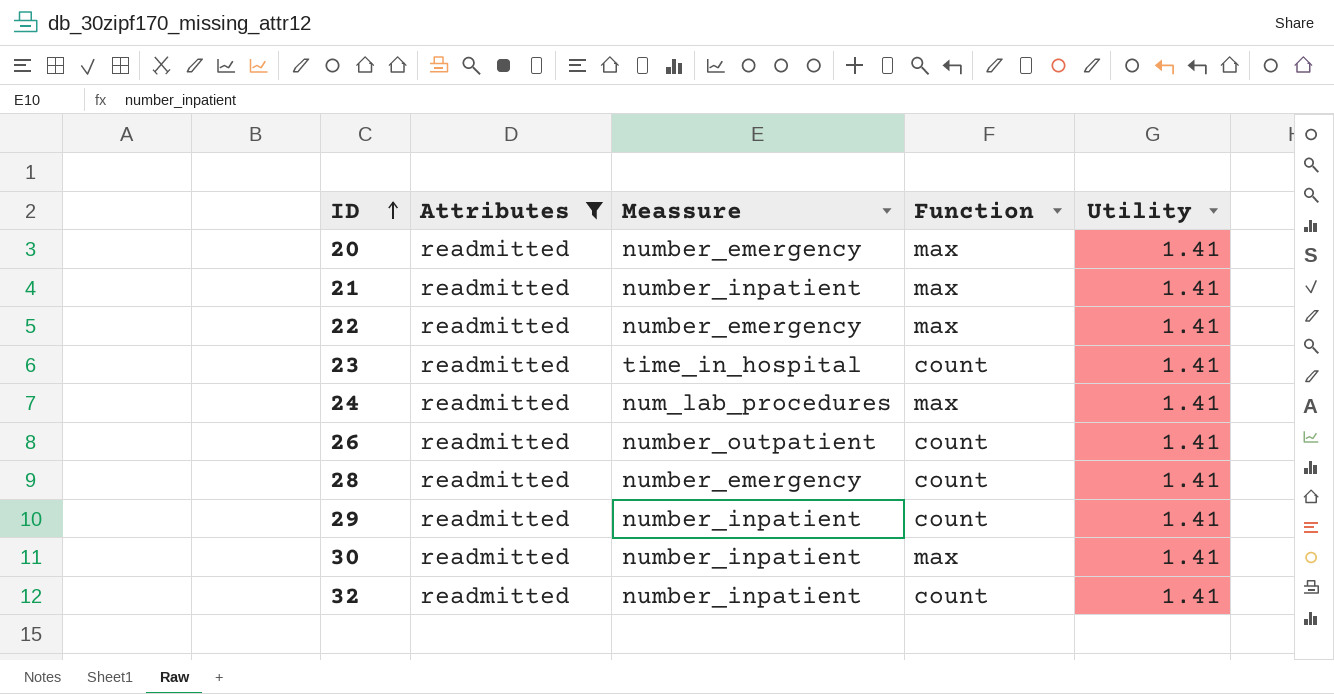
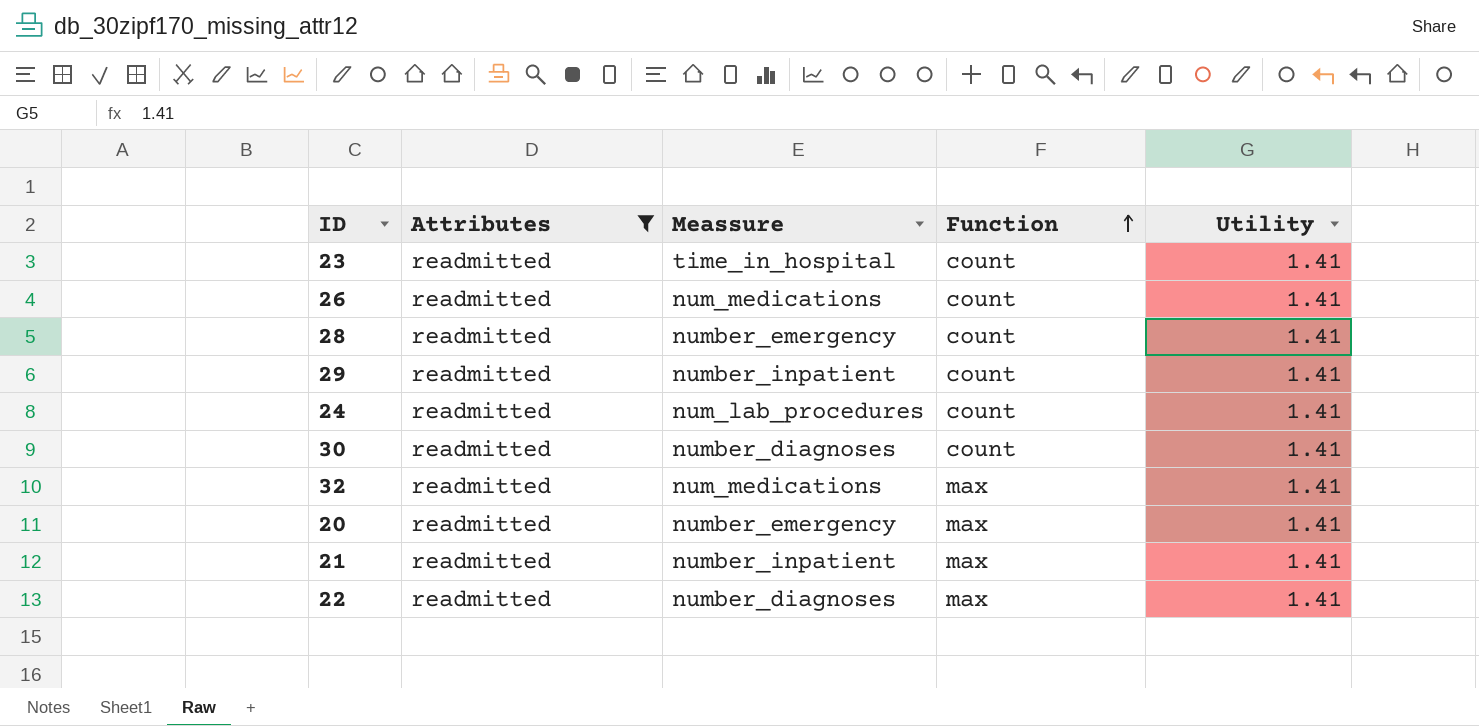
row order: ID ascending -> Function ascending
26 | Meassure: number_outpatient -> num_medications
24 | Function: max -> count
30 | Meassure: number_inpatient -> number_diagnoses
30 | Function: max -> count
32 | Meassure: number_inpatient -> num_medications
32 | Function: count -> max
22 | Meassure: number_emergency -> number_diagnoses

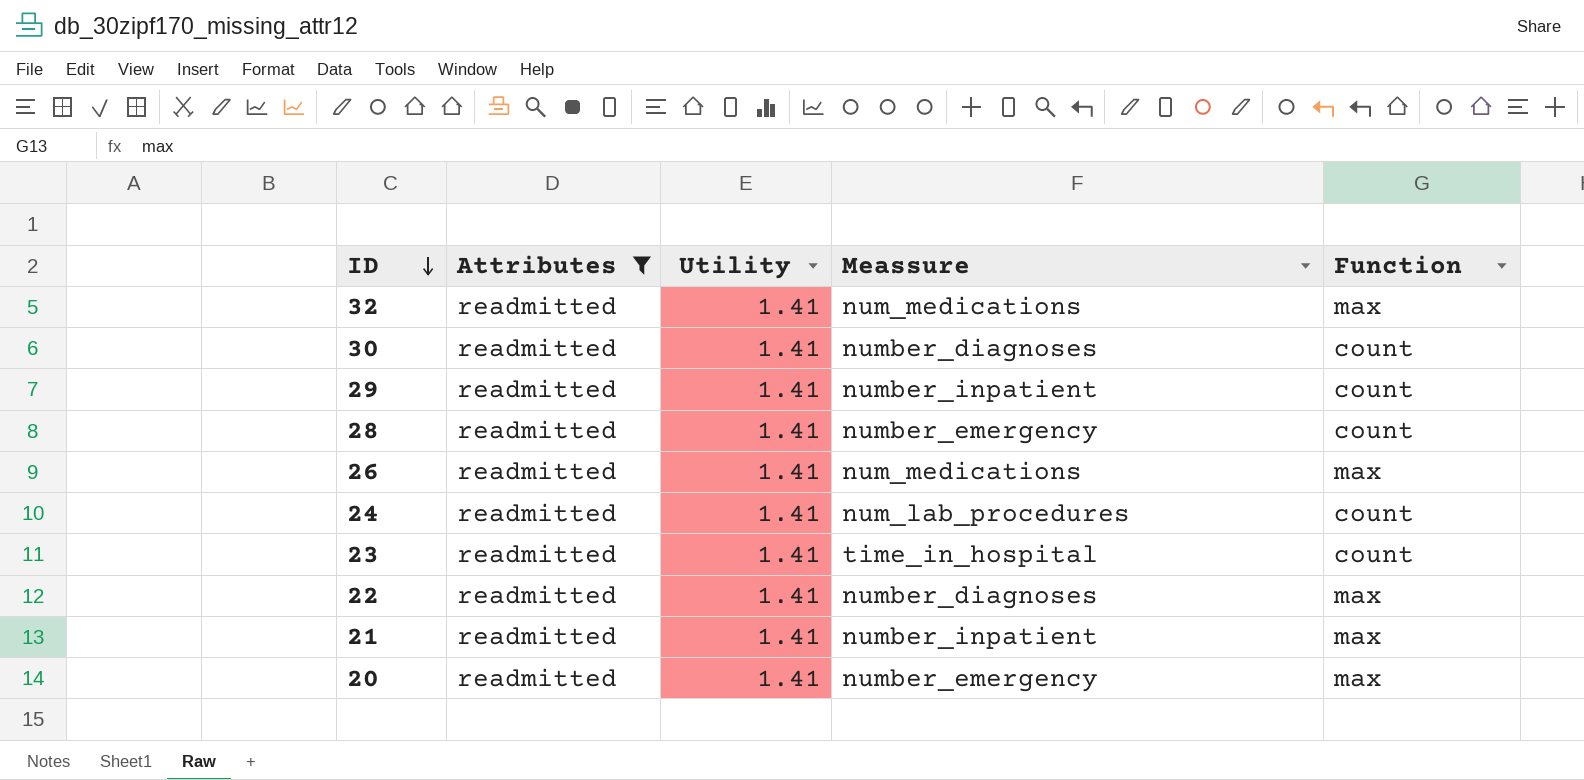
row order: Function ascending -> ID descending
column Utility | position: 5 -> 3
26 | Function: count -> max

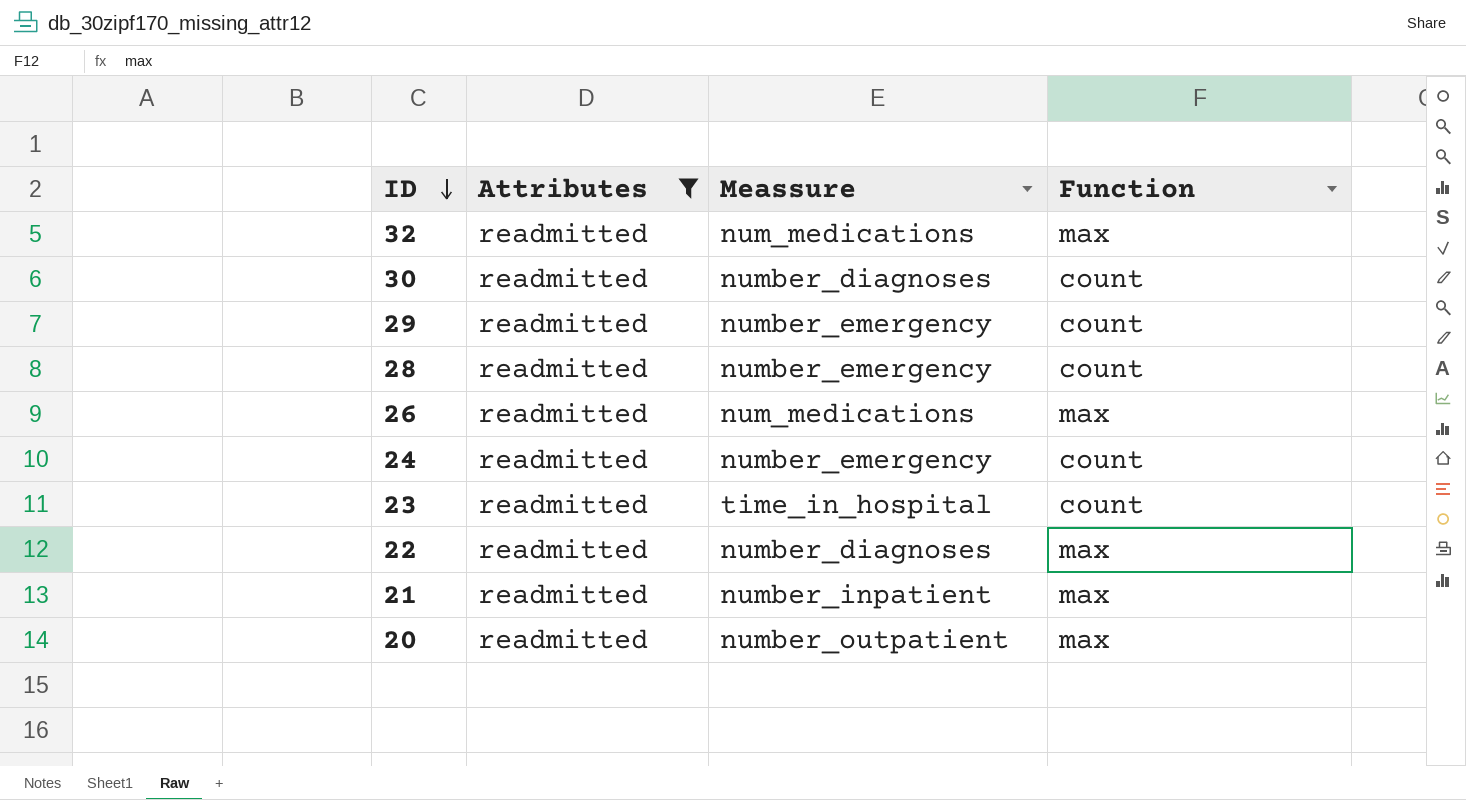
column Utility | position: 3 -> none
29 | Meassure: number_inpatient -> number_emergency
24 | Meassure: num_lab_procedures -> number_emergency
20 | Meassure: number_emergency -> number_outpatient

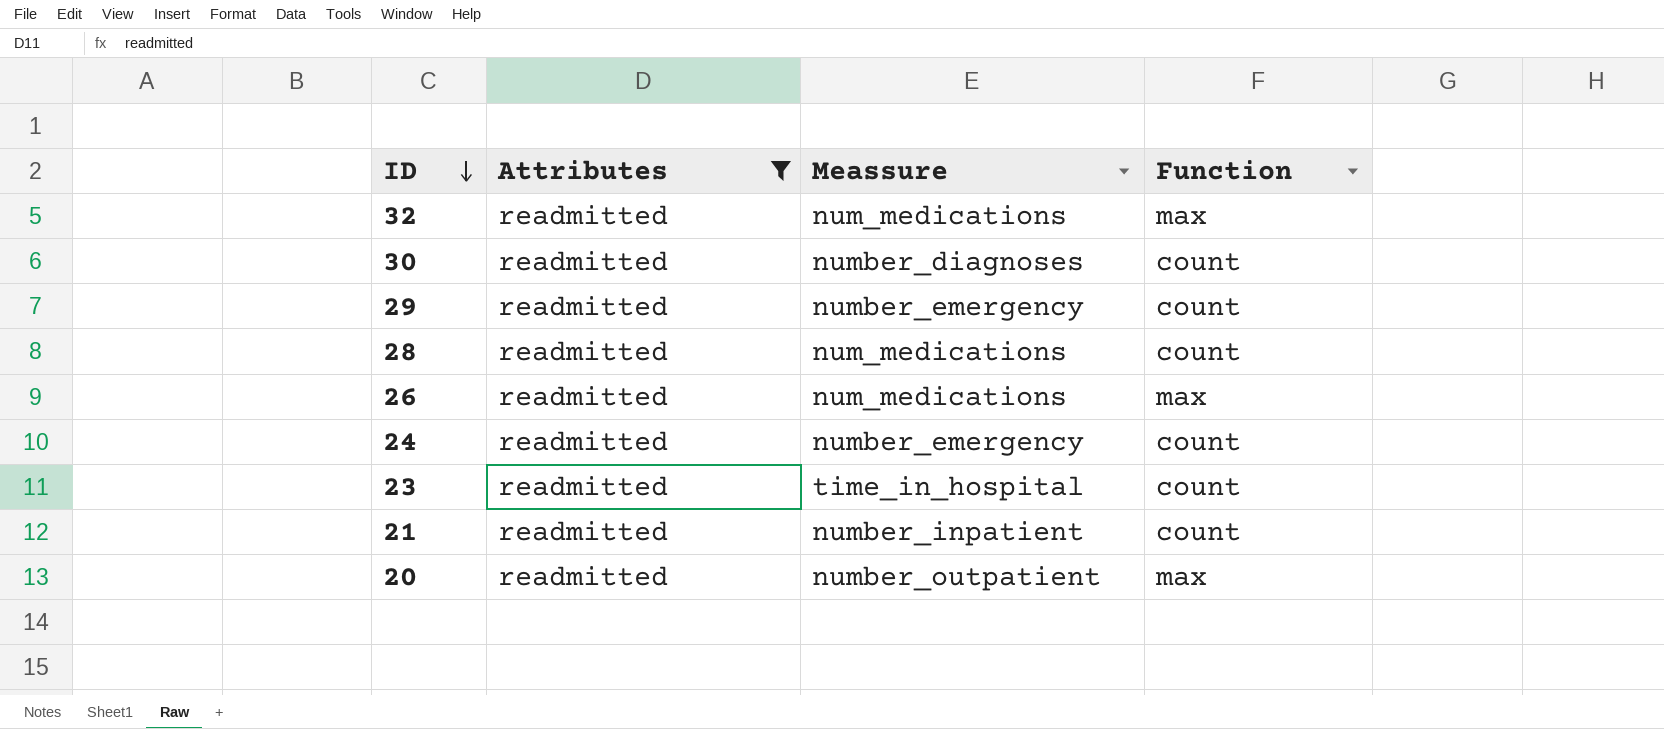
row 22: readmitted | number_diagnoses | max -> none
28 | Meassure: number_emergency -> num_medications
21 | Function: max -> count

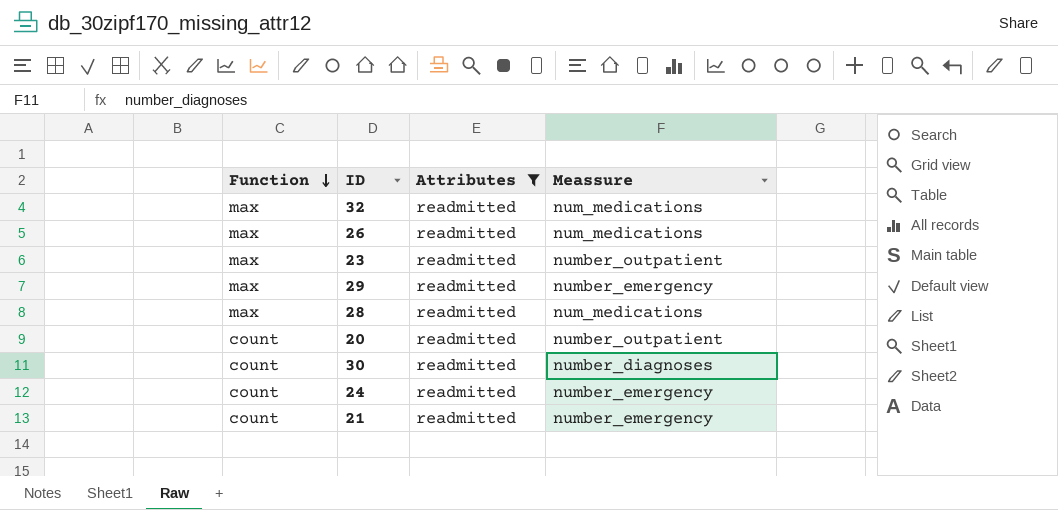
row order: ID descending -> Function descending
column Function | position: 4 -> 1
23 | Function: count -> max
23 | Meassure: time_in_hospital -> number_outpatient
29 | Function: count -> max
28 | Function: count -> max
20 | Function: max -> count
21 | Meassure: number_inpatient -> number_emergency

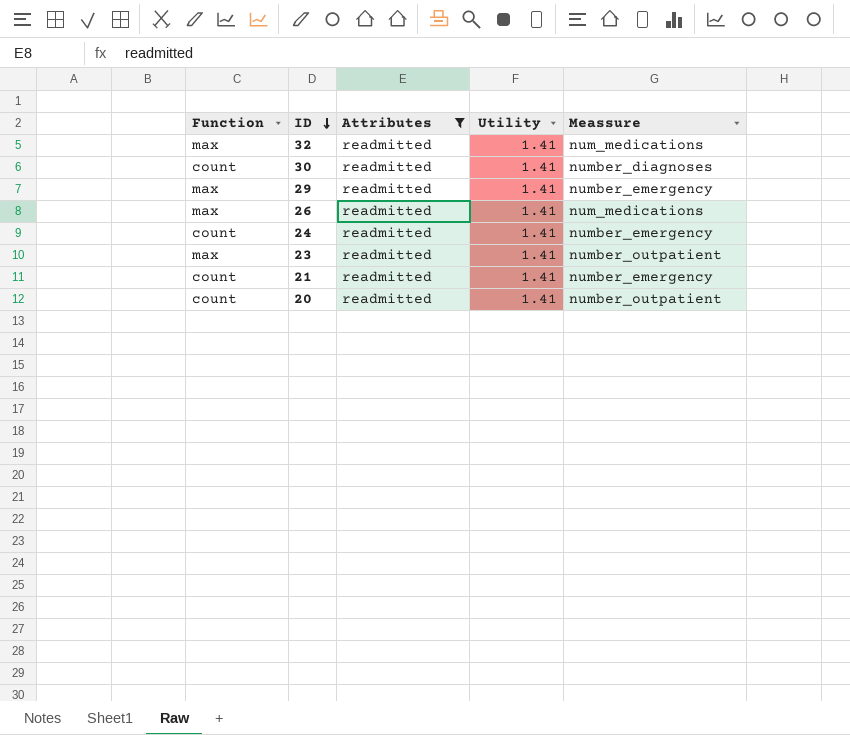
row order: Function descending -> ID descending
column Utility | position: none -> 4
row 28: max | readmitted | num_medications -> none

